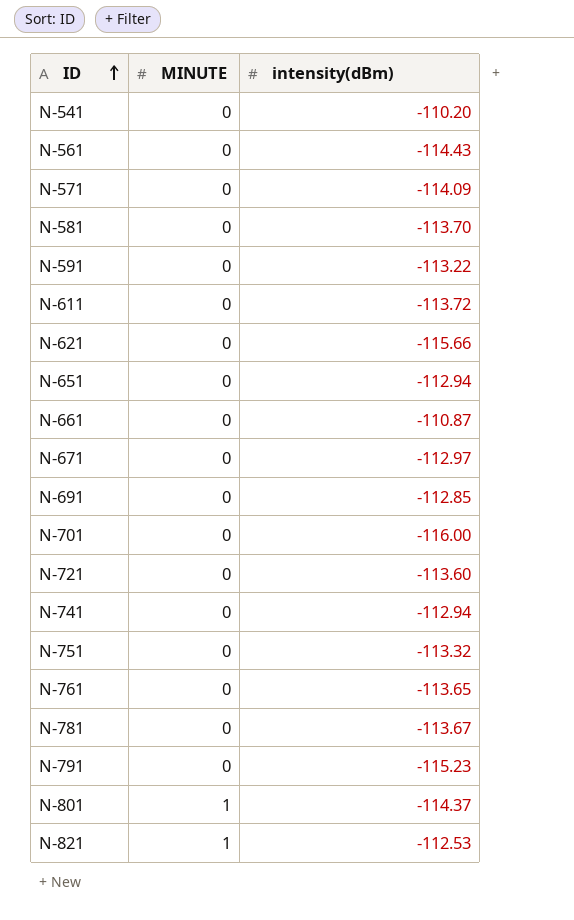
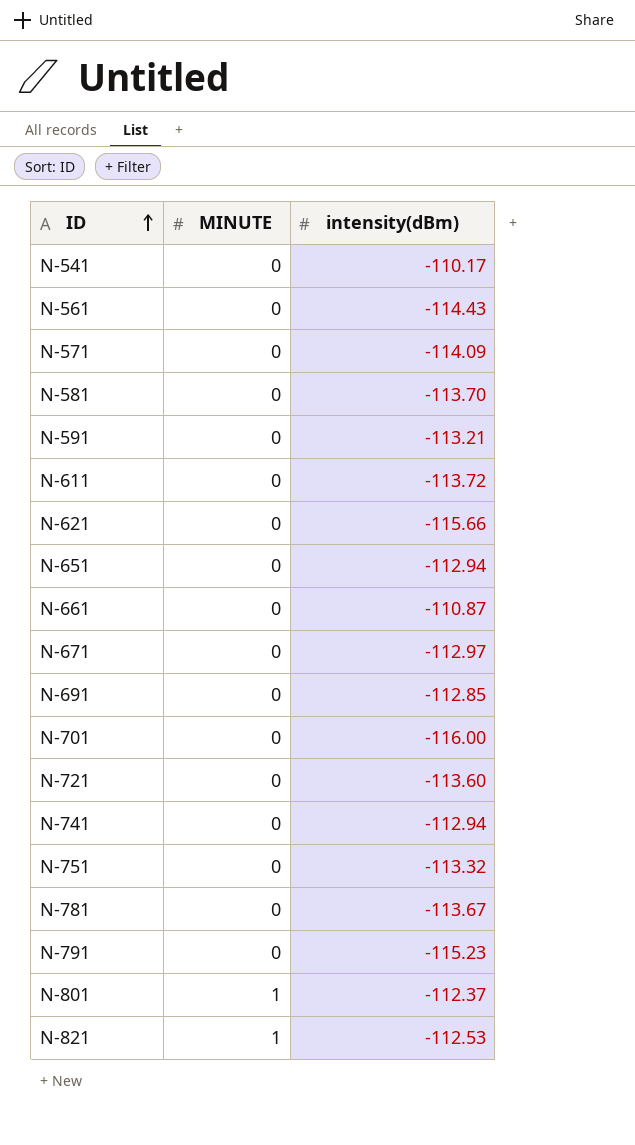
row N-761: 0 | -113.65 -> none
N-541 | intensity(dBm): -110.20 -> -110.17
N-591 | intensity(dBm): -113.22 -> -113.21
N-801 | intensity(dBm): -114.37 -> -112.37

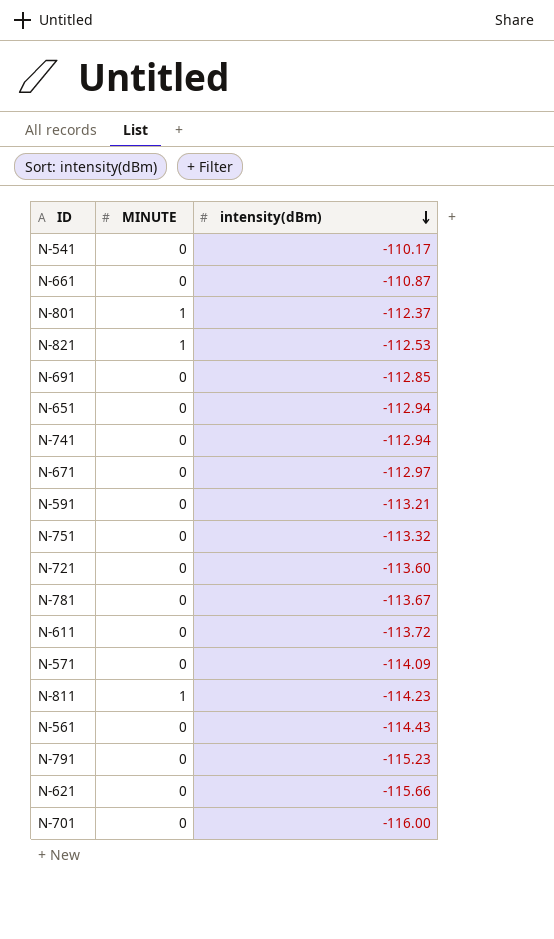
row order: ID ascending -> intensity(dBm) descending
row N-581: 0 | -113.70 -> none
row N-811: none -> 1 | -114.23

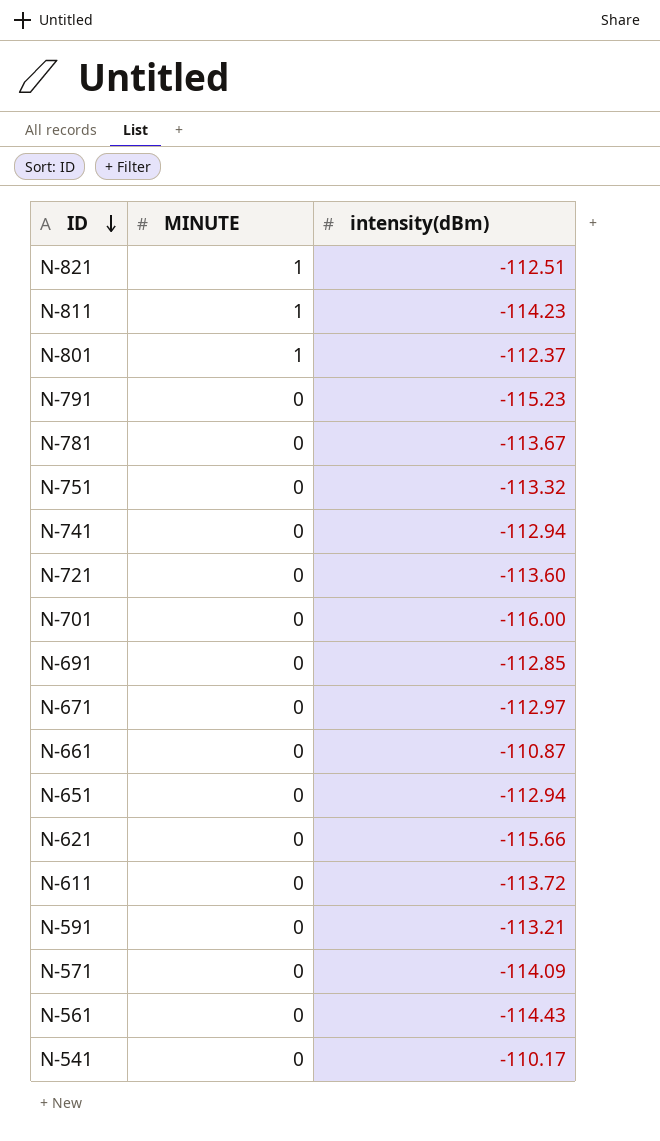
row order: intensity(dBm) descending -> ID descending
N-821 | intensity(dBm): -112.53 -> -112.51

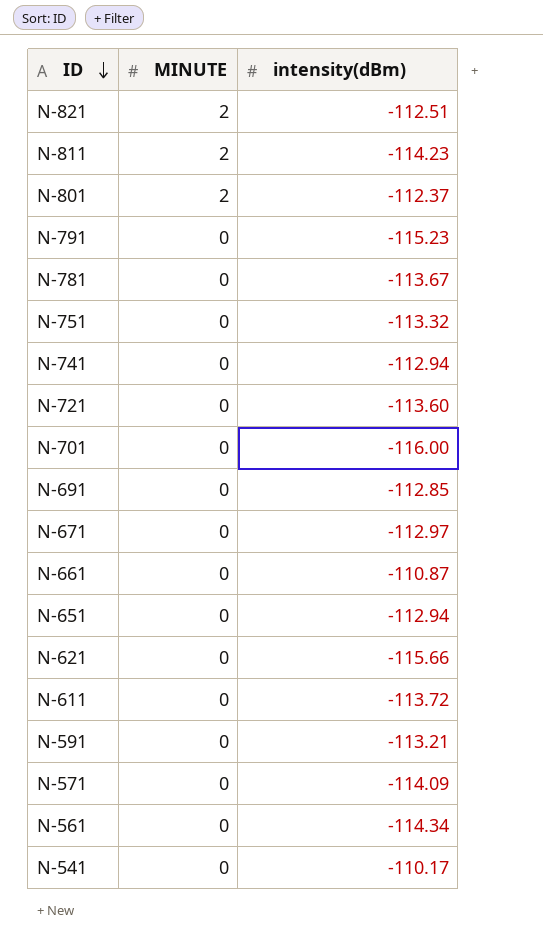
N-821 | MINUTE: 1 -> 2
N-811 | MINUTE: 1 -> 2
N-801 | MINUTE: 1 -> 2
N-561 | intensity(dBm): -114.43 -> -114.34

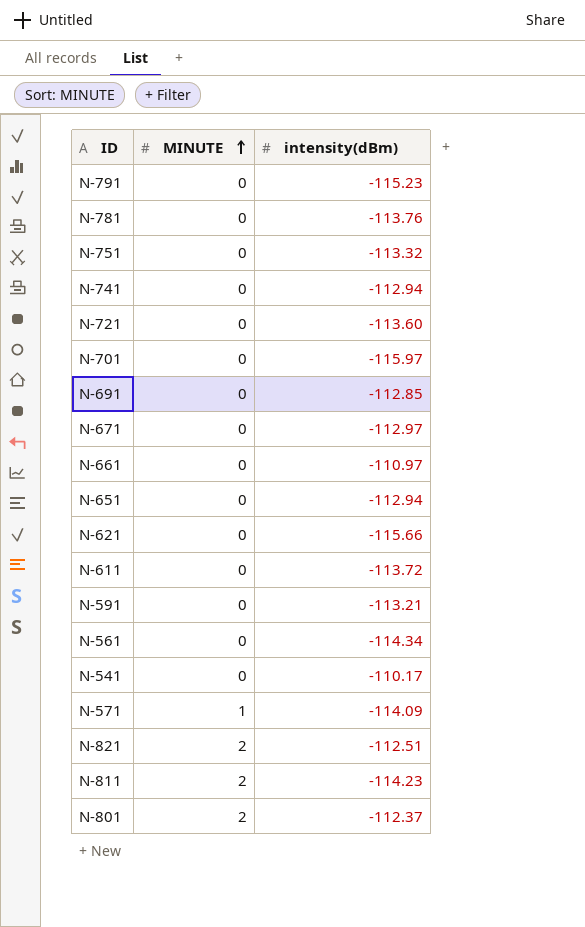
row order: ID descending -> MINUTE ascending
N-781 | intensity(dBm): -113.67 -> -113.76
N-701 | intensity(dBm): -116.00 -> -115.97
N-661 | intensity(dBm): -110.87 -> -110.97
N-571 | MINUTE: 0 -> 1

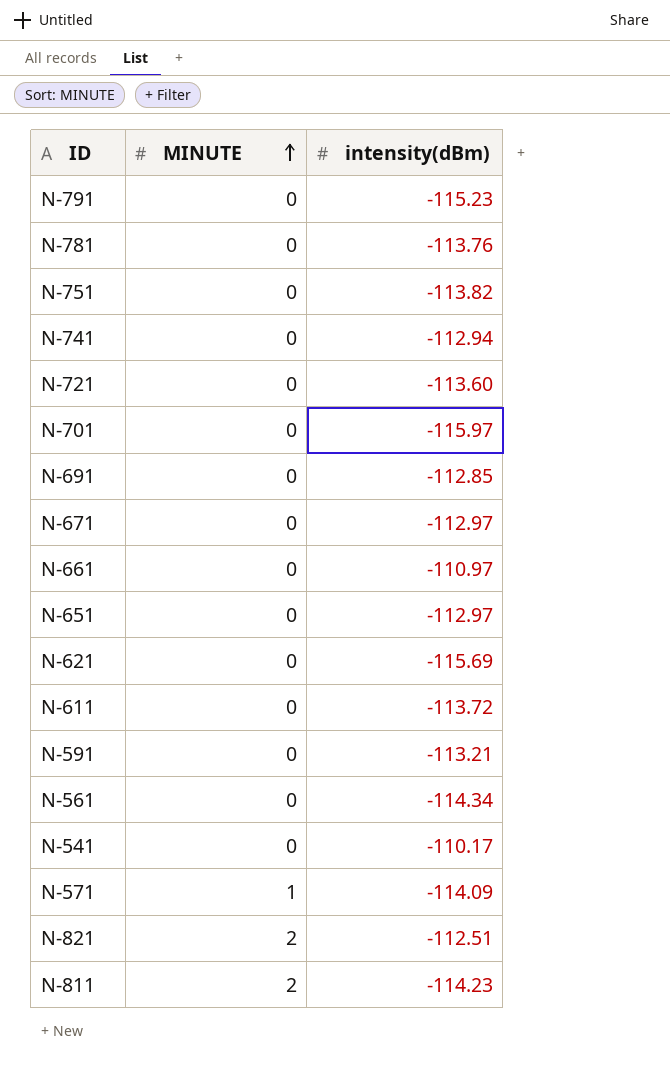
row N-801: 2 | -112.37 -> none
N-751 | intensity(dBm): -113.32 -> -113.82
N-651 | intensity(dBm): -112.94 -> -112.97
N-621 | intensity(dBm): -115.66 -> -115.69

